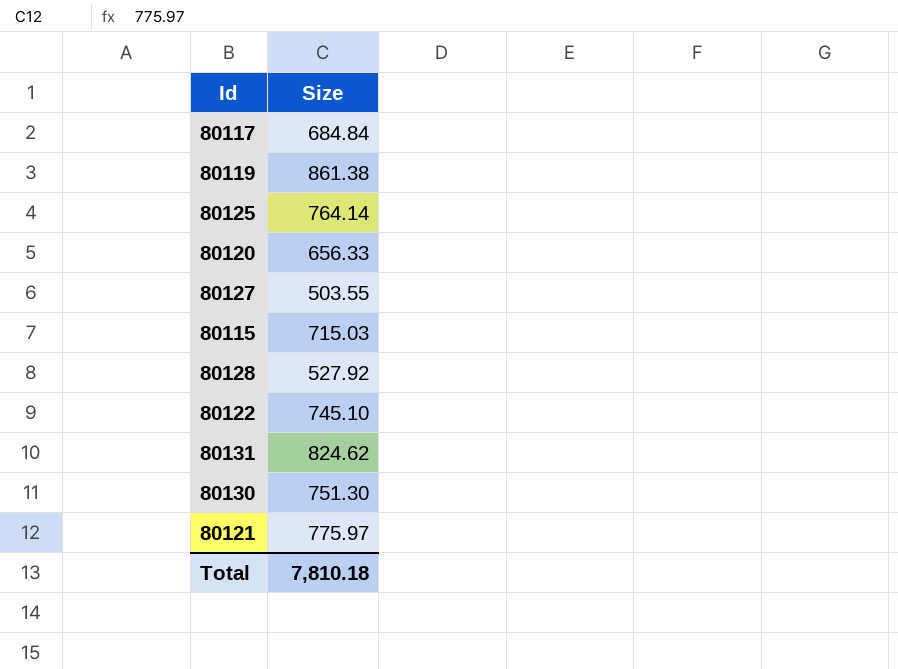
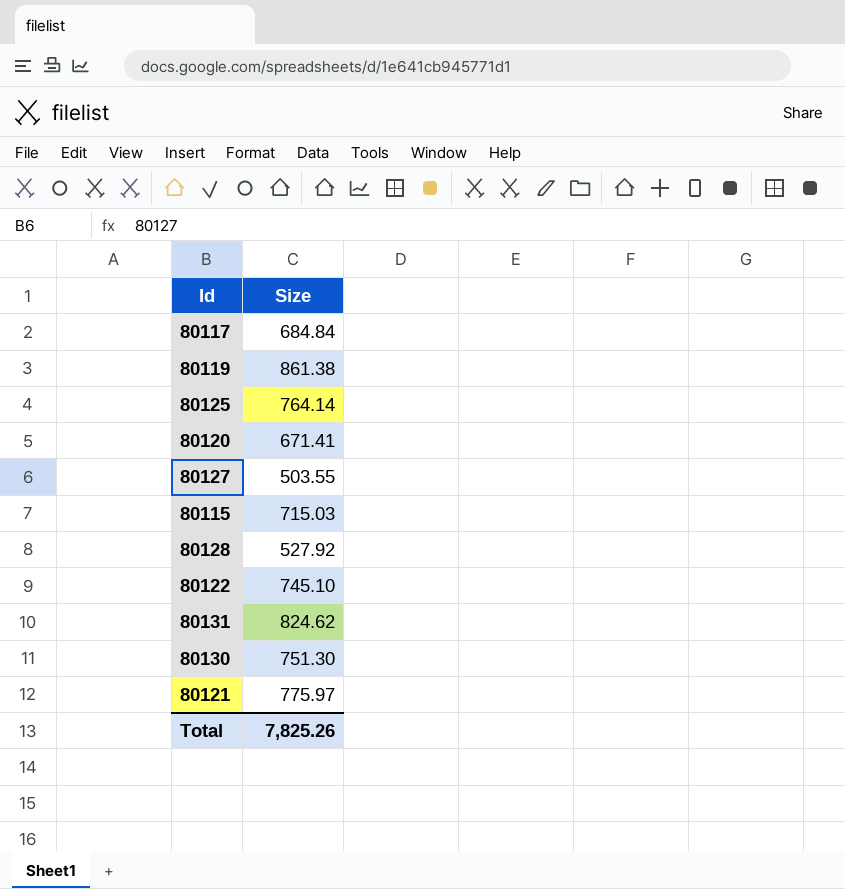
80120 | Size: 656.33 -> 671.41
Total | Size: 7,810.18 -> 7,825.26

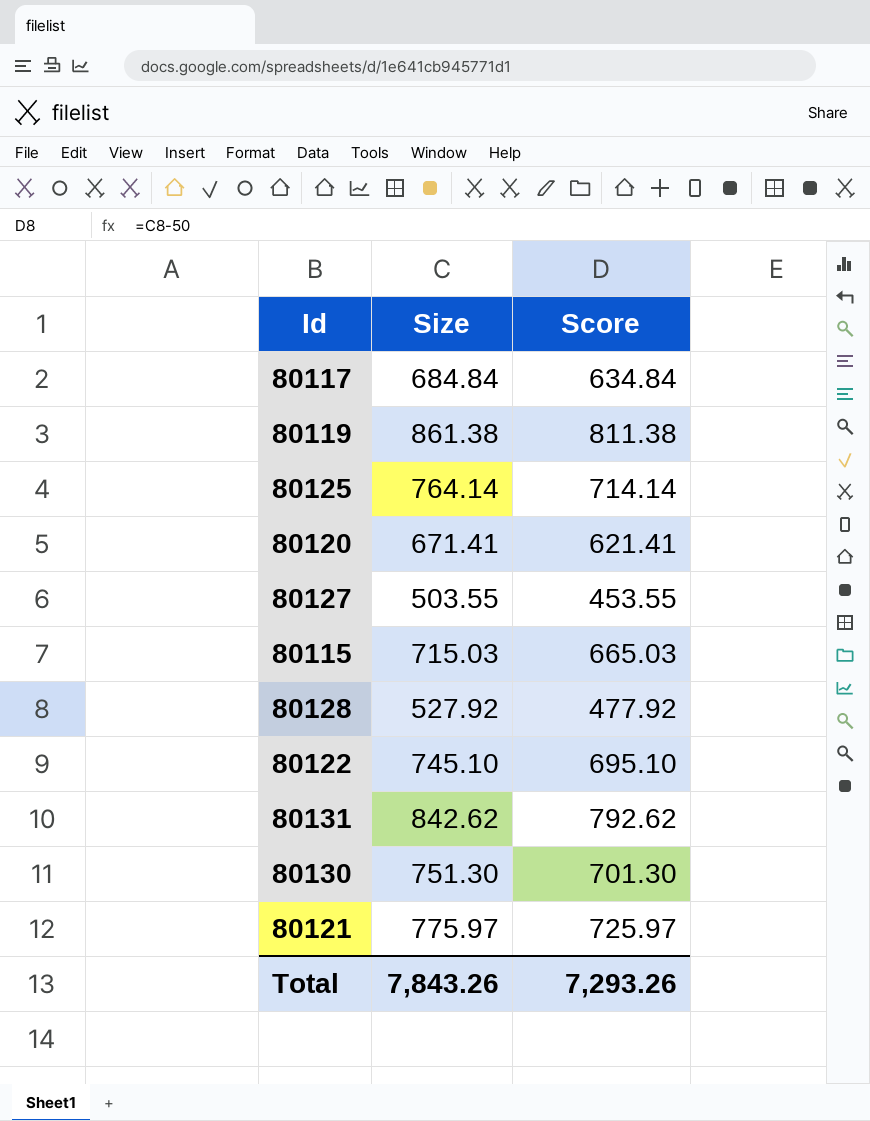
column Score | formula: none -> [Size] - 50
80131 | Size: 824.62 -> 842.62
Total | Size: 7,825.26 -> 7,843.26

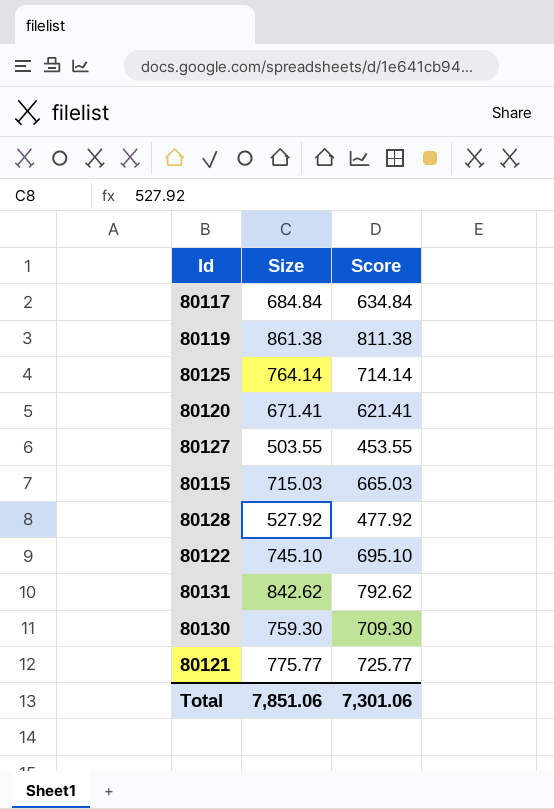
80130 | Size: 751.30 -> 759.30
80130 | Score: 701.30 -> 709.30
80121 | Size: 775.97 -> 775.77
80121 | Score: 725.97 -> 725.77
Total | Size: 7,843.26 -> 7,851.06
Total | Score: 7,293.26 -> 7,301.06

